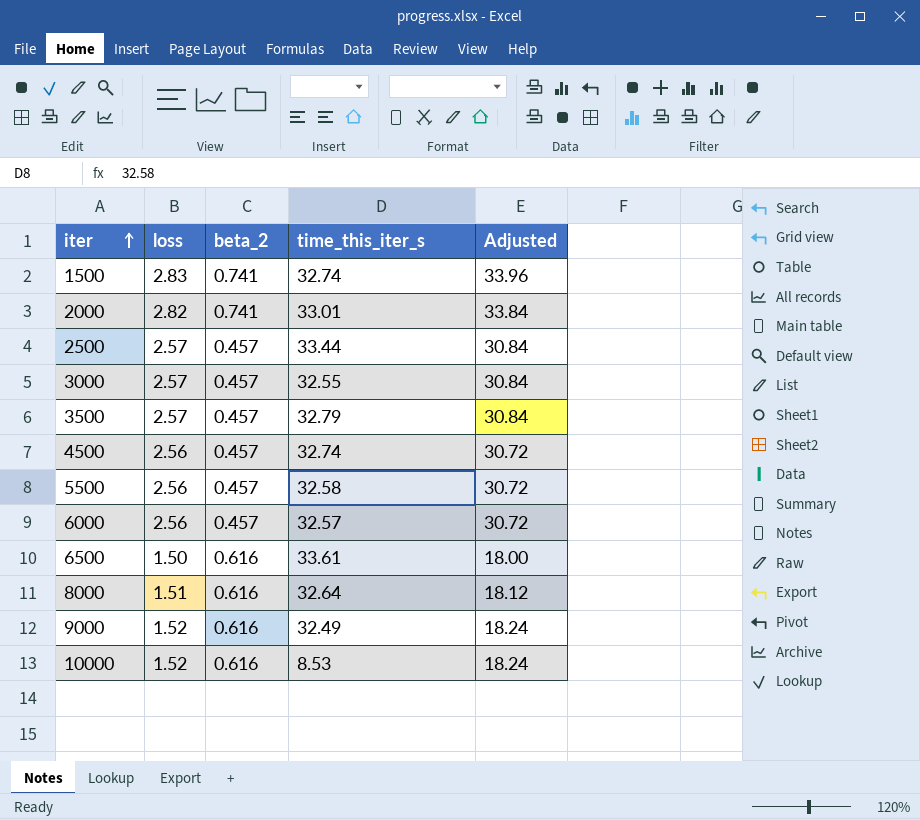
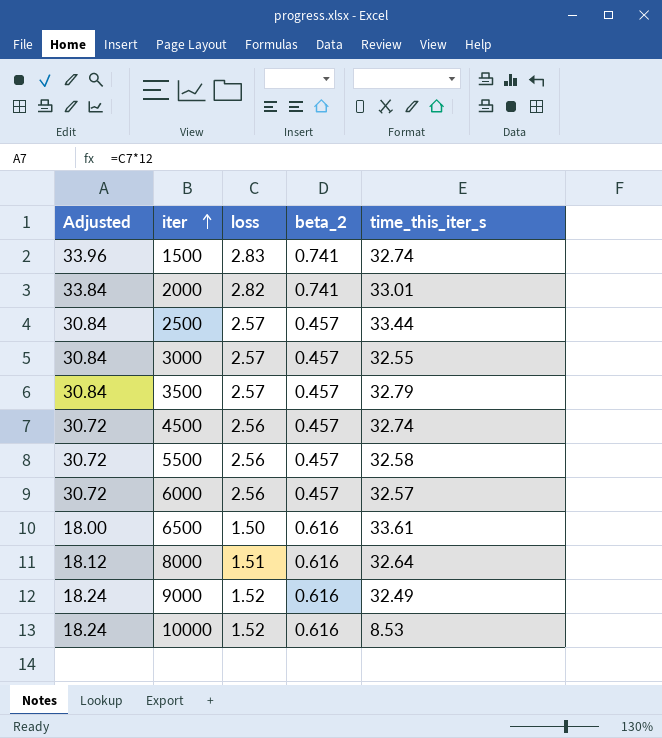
column Adjusted | position: 5 -> 1

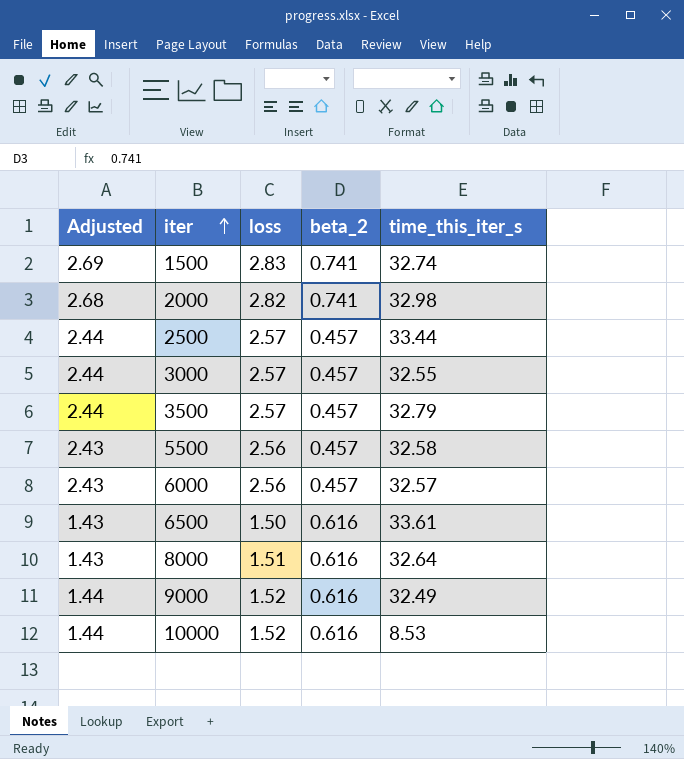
column Adjusted | formula: [loss] * 12 -> [loss] * 0.95
row 4500: 30.72 | 2.56 | 0.457 | 32.74 -> none
2000 | time_this_iter_s: 33.01 -> 32.98

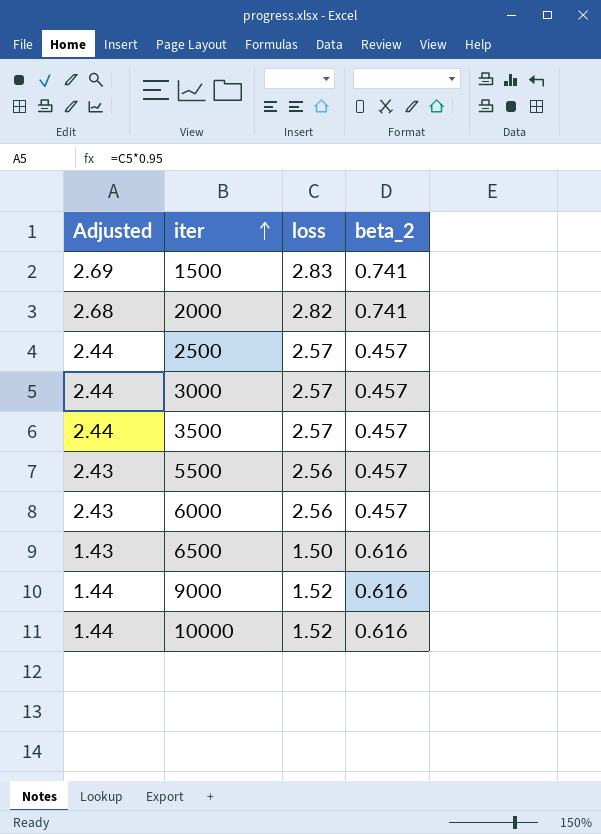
column time_this_iter_s | position: 5 -> none
row 8000: 1.43 | 1.51 | 0.616 | 32.64 -> none

